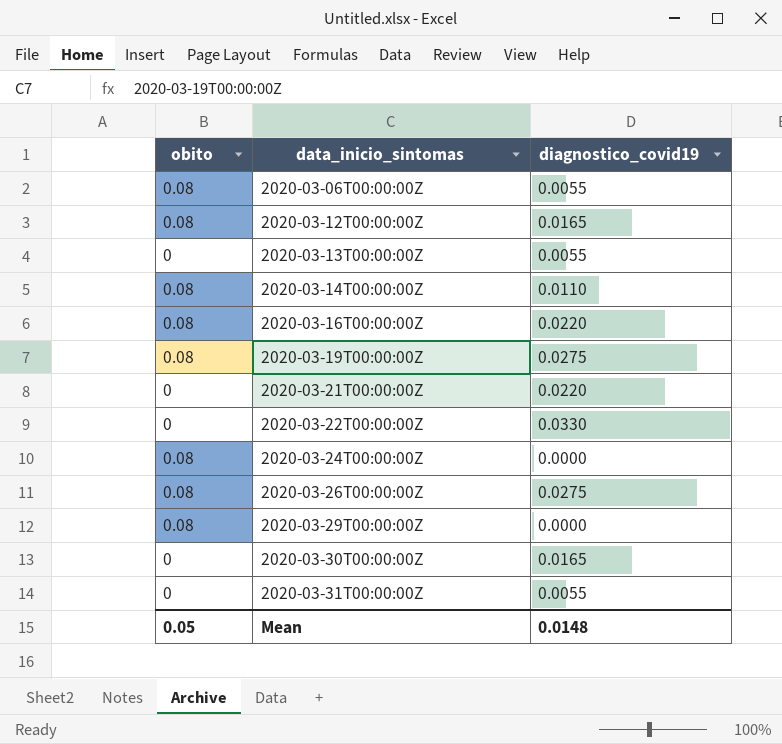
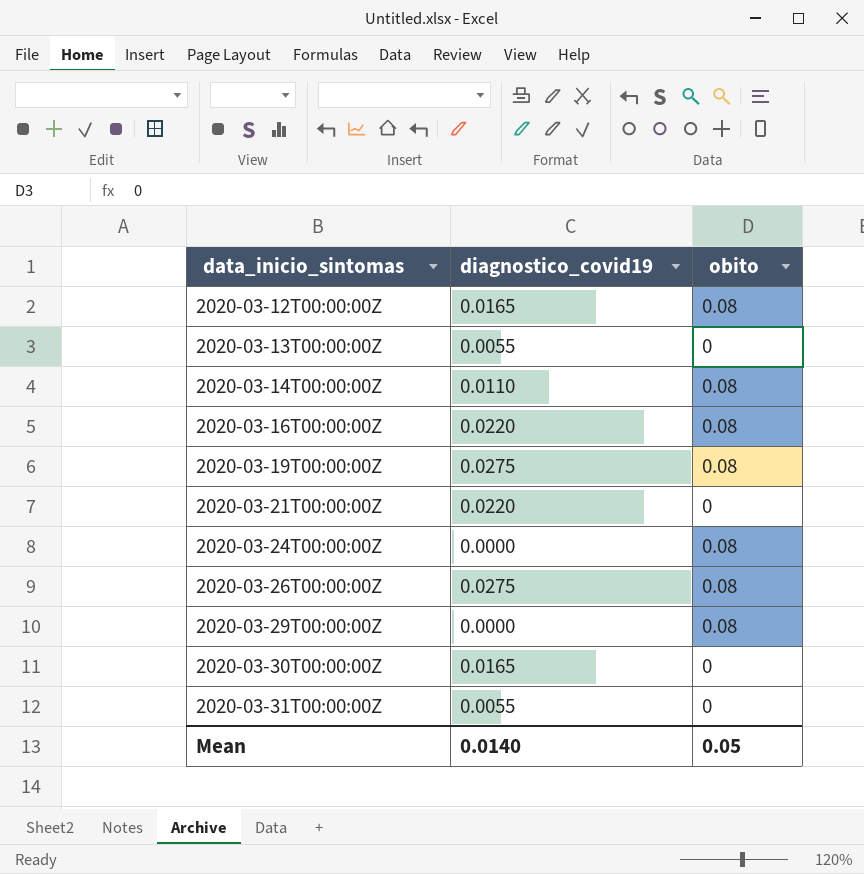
column obito | position: 1 -> 3
row 2020-03-06T00:00:00Z: 0.08 | 0.0055 -> none
row 2020-03-22T00:00:00Z: 0 | 0.0330 -> none
Mean | diagnostico_covid19: 0.0148 -> 0.0140

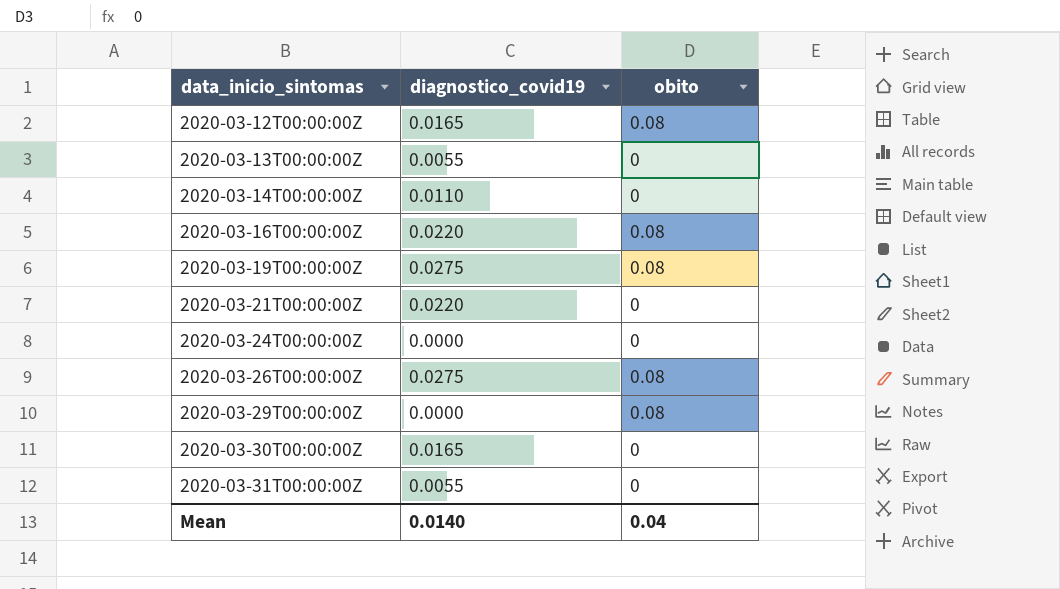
2020-03-14T00:00:00Z | obito: 0.08 -> 0
2020-03-24T00:00:00Z | obito: 0.08 -> 0
Mean | obito: 0.05 -> 0.04

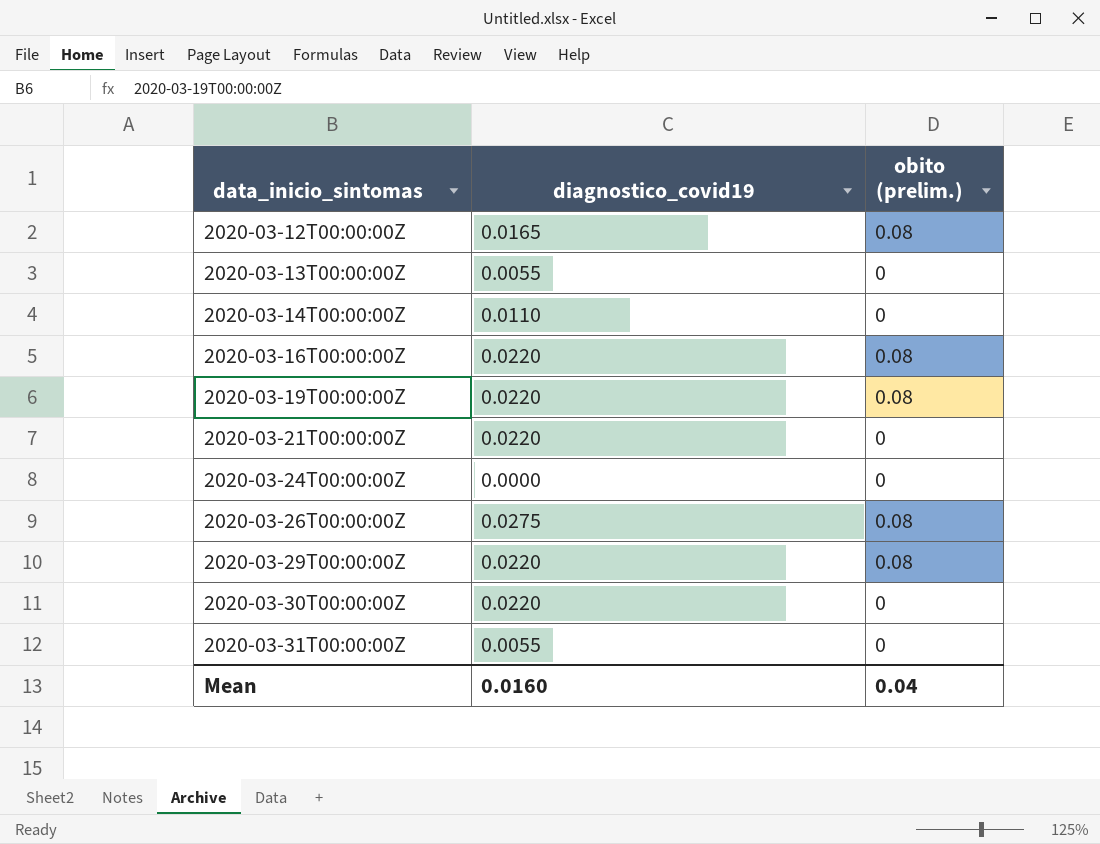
column name: obito -> obito (prelim.)
2020-03-19T00:00:00Z | diagnostico_covid19: 0.0275 -> 0.0220
2020-03-29T00:00:00Z | diagnostico_covid19: 0.0000 -> 0.0220
2020-03-30T00:00:00Z | diagnostico_covid19: 0.0165 -> 0.0220
Mean | diagnostico_covid19: 0.0140 -> 0.0160

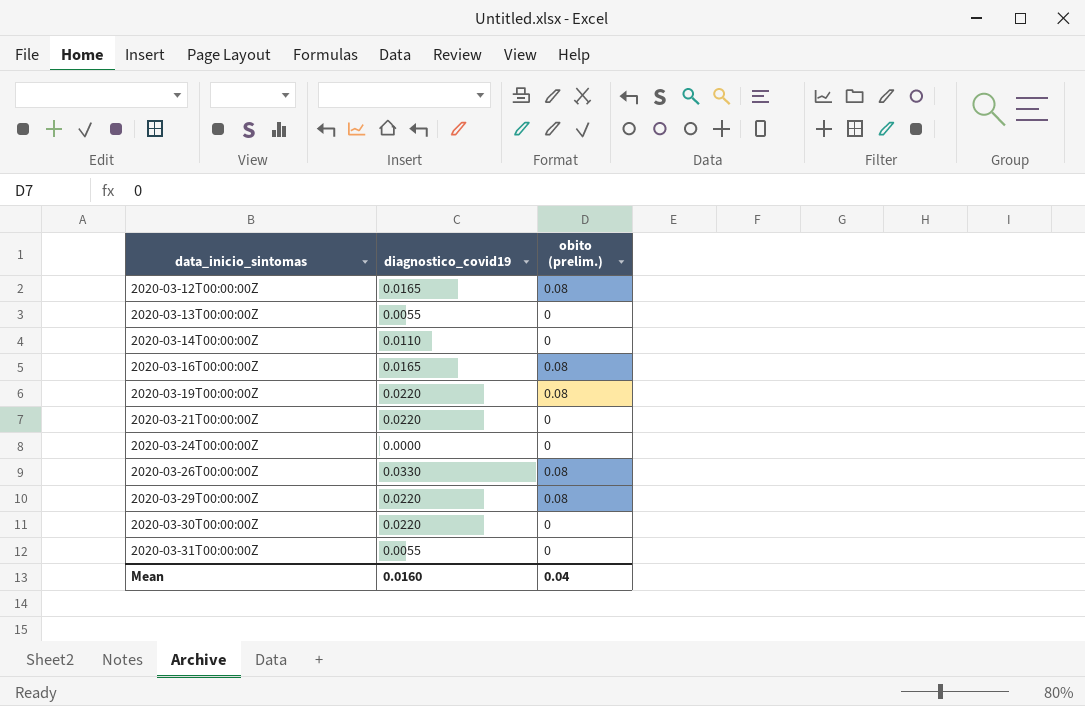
2020-03-16T00:00:00Z | diagnostico_covid19: 0.0220 -> 0.0165
2020-03-26T00:00:00Z | diagnostico_covid19: 0.0275 -> 0.0330

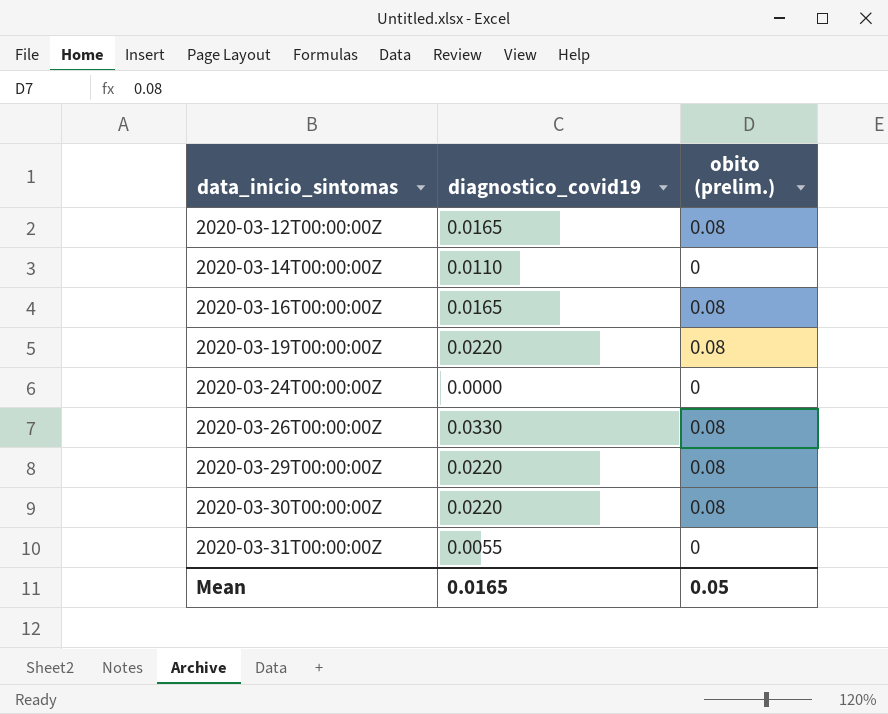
row 2020-03-13T00:00:00Z: 0.0055 | 0 -> none
row 2020-03-21T00:00:00Z: 0.0220 | 0 -> none
2020-03-30T00:00:00Z | obito (prelim.): 0 -> 0.08
Mean | diagnostico_covid19: 0.0160 -> 0.0165
Mean | obito (prelim.): 0.04 -> 0.05

